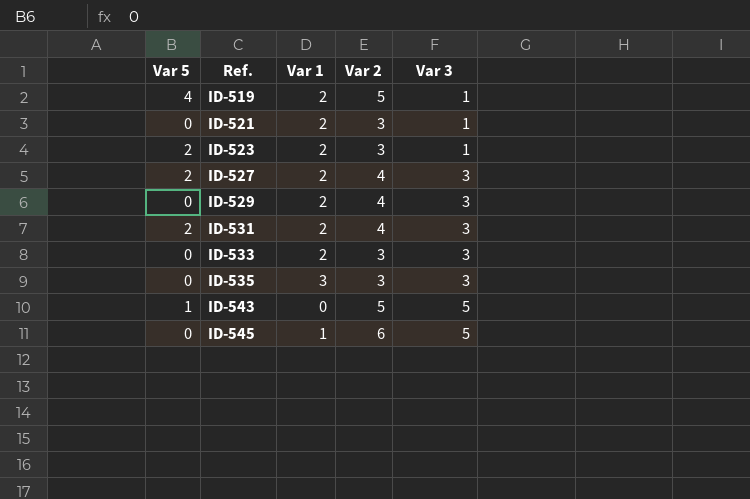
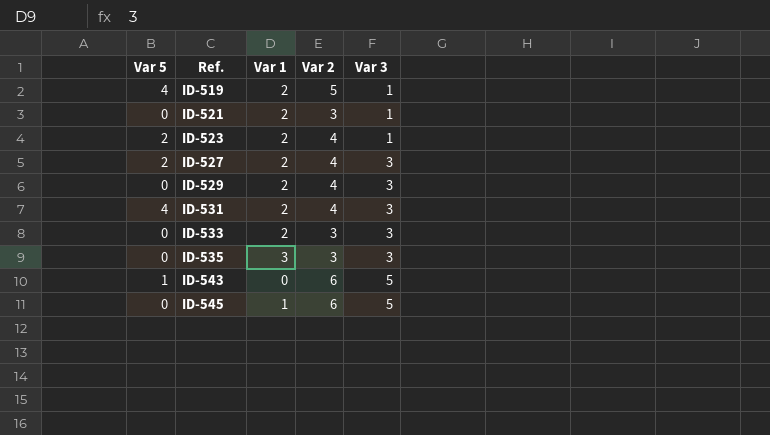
ID-523 | Var 2: 3 -> 4
ID-531 | Var 5: 2 -> 4
ID-543 | Var 2: 5 -> 6

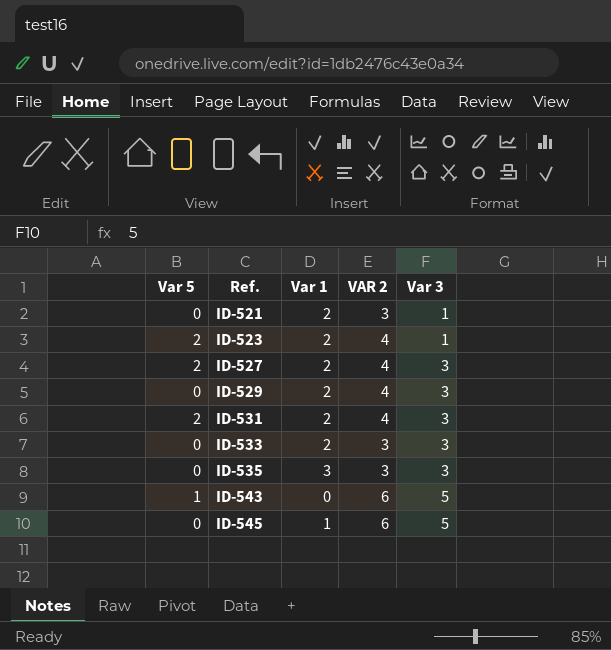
column name: Var 2 -> VAR 2
row ID-519: 4 | 2 | 5 | 1 -> none
ID-531 | Var 5: 4 -> 2

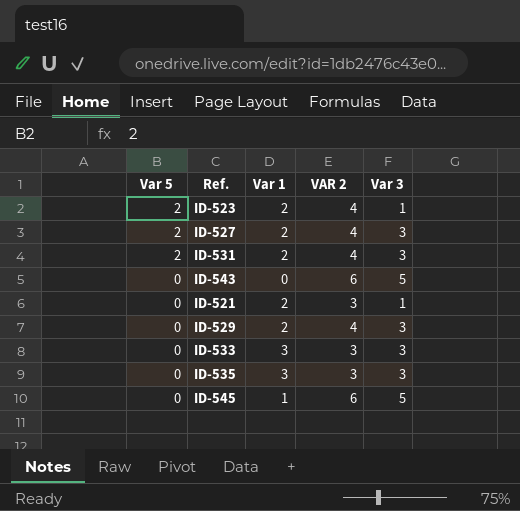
row order: Ref. ascending -> Var 5 descending
ID-543 | Var 5: 1 -> 0
ID-533 | Var 1: 2 -> 3

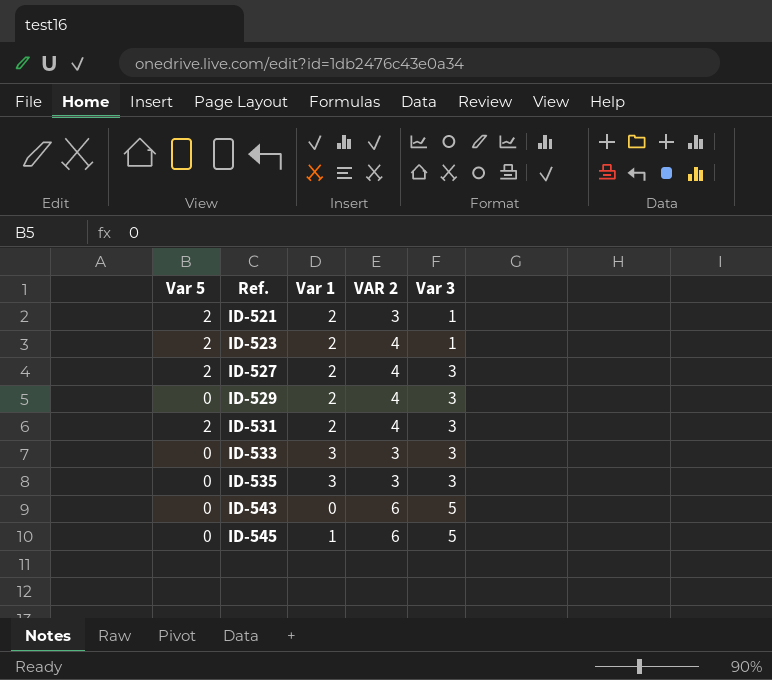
row order: Var 5 descending -> Ref. ascending
ID-521 | Var 5: 0 -> 2

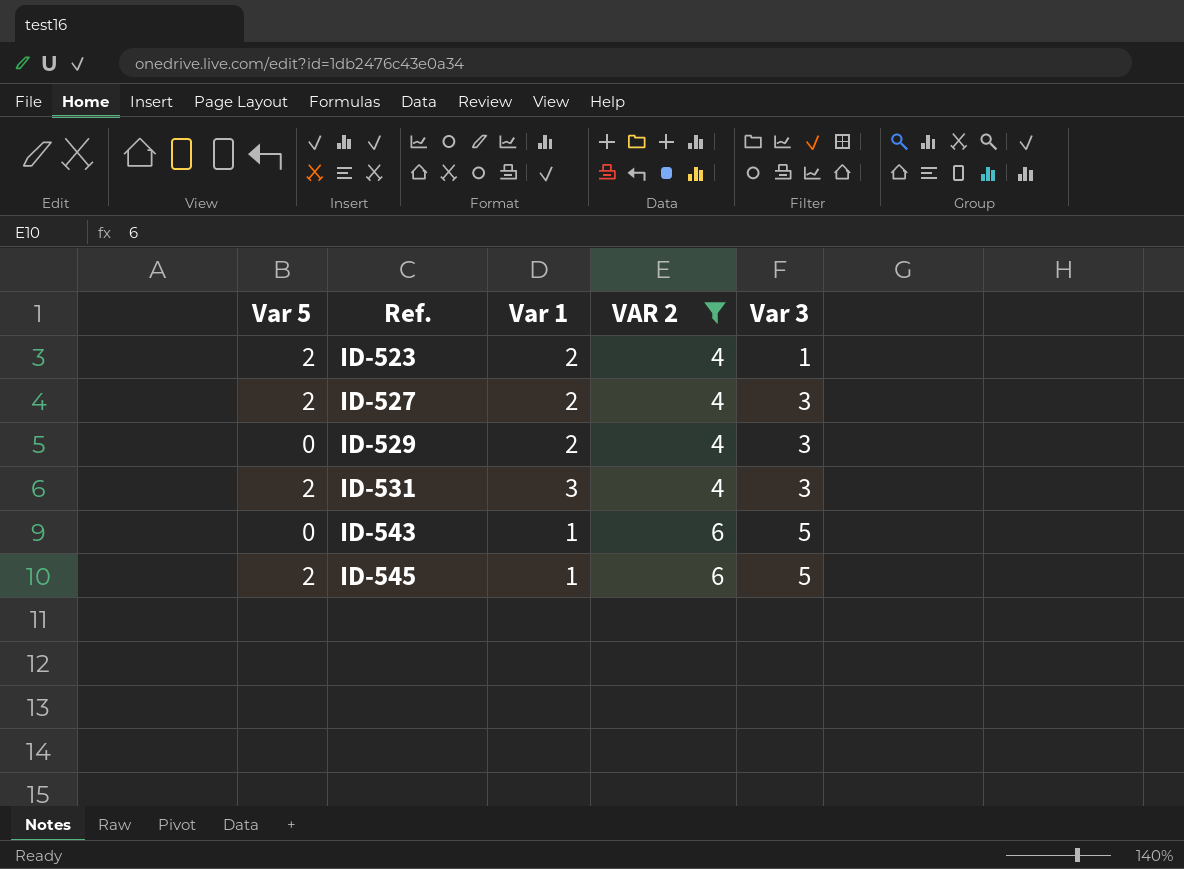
filter: none -> VAR 2 != 3
ID-531 | Var 1: 2 -> 3
ID-543 | Var 1: 0 -> 1
ID-545 | Var 5: 0 -> 2

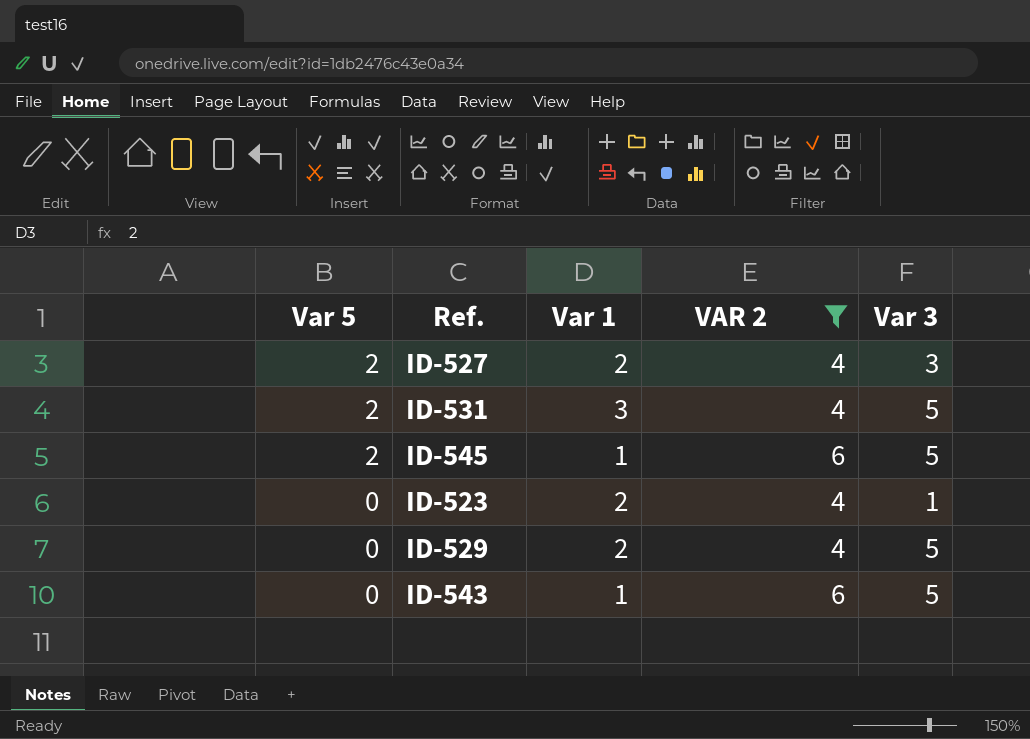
row order: Ref. ascending -> Var 5 descending
ID-531 | Var 3: 3 -> 5
ID-523 | Var 5: 2 -> 0
ID-529 | Var 3: 3 -> 5

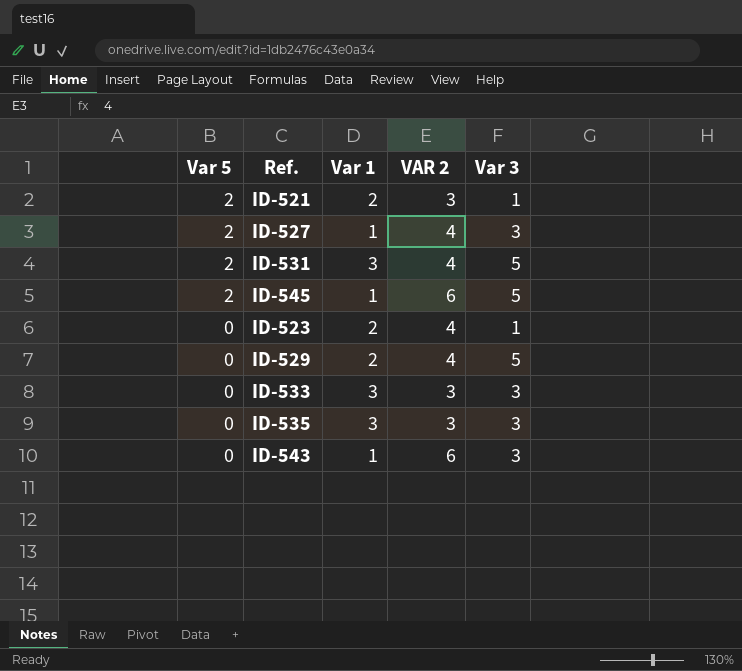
filter: VAR 2 != 3 -> none
ID-527 | Var 1: 2 -> 1
ID-543 | Var 3: 5 -> 3

